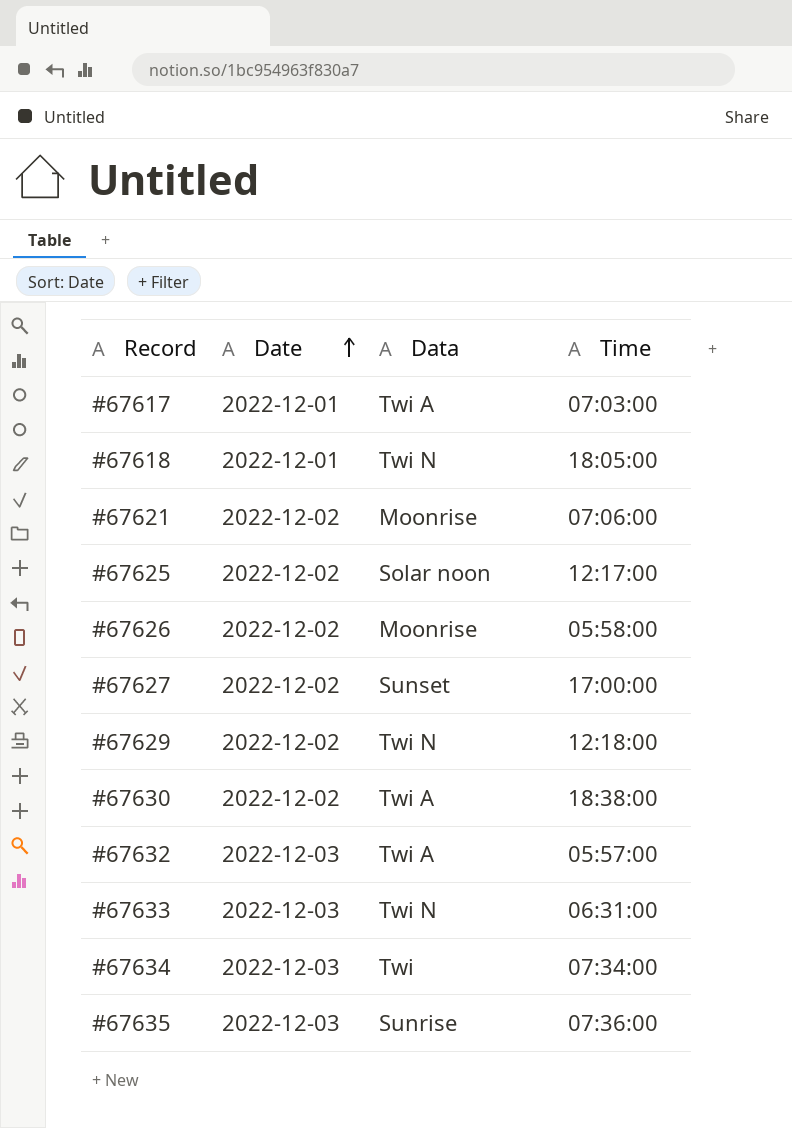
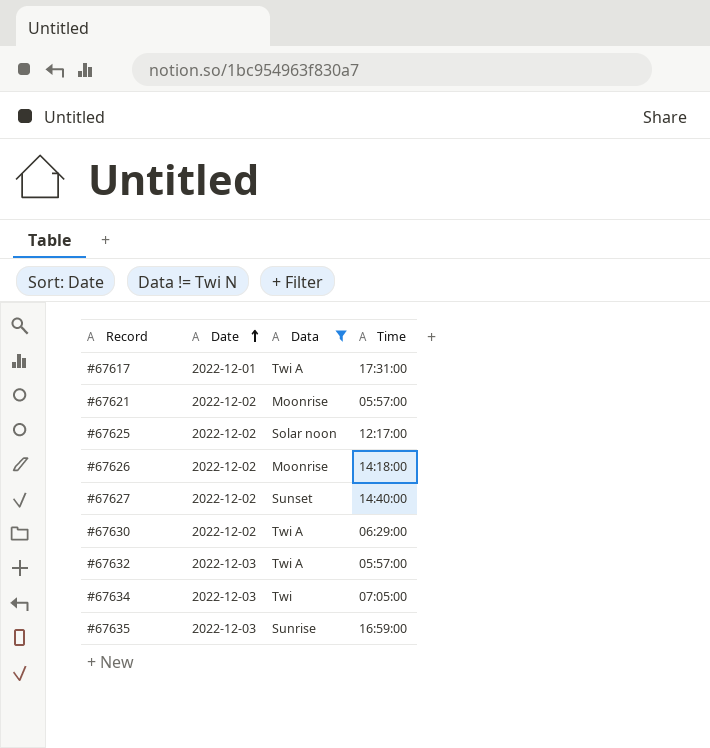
filter: none -> Data != Twi N
#67617 | Time: 07:03:00 -> 17:31:00
#67621 | Time: 07:06:00 -> 05:57:00
#67626 | Time: 05:58:00 -> 14:18:00
#67627 | Time: 17:00:00 -> 14:40:00
#67630 | Time: 18:38:00 -> 06:29:00
#67634 | Time: 07:34:00 -> 07:05:00
#67635 | Time: 07:36:00 -> 16:59:00

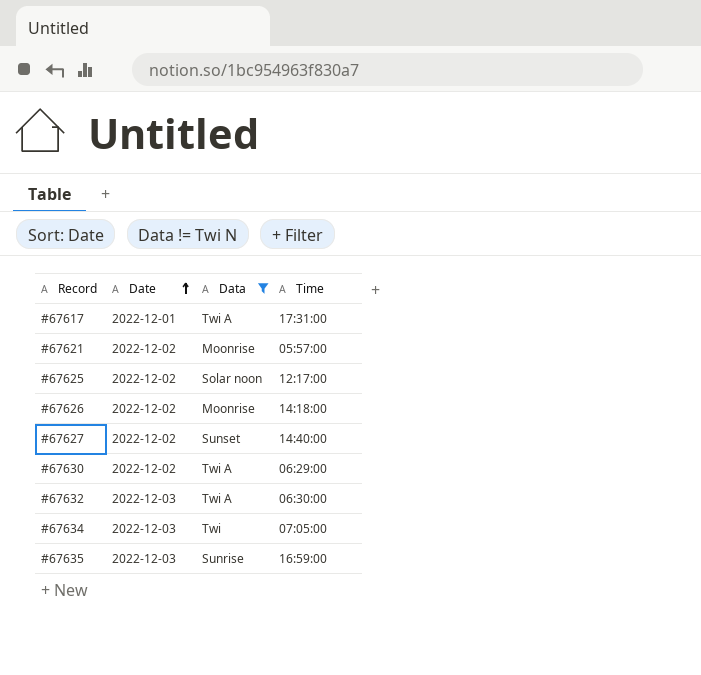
#67632 | Time: 05:57:00 -> 06:30:00

